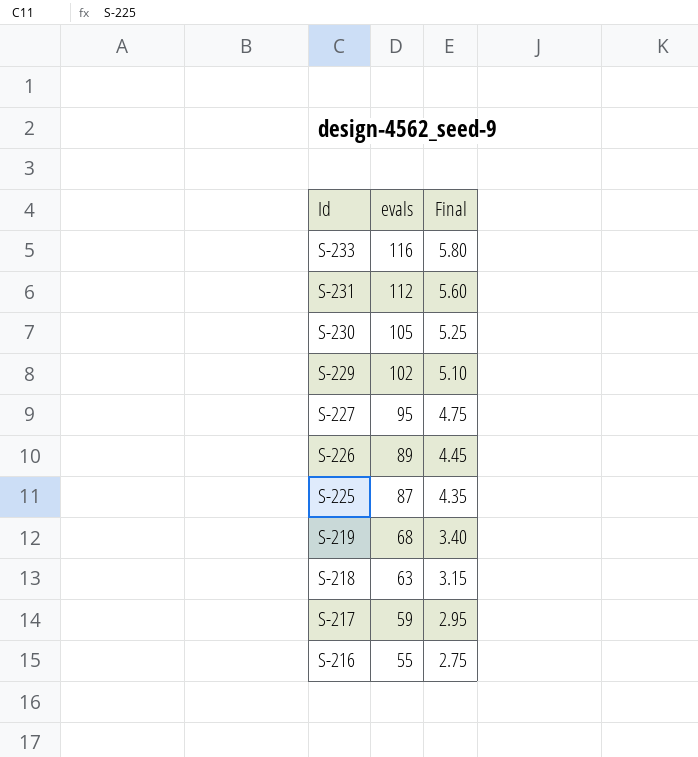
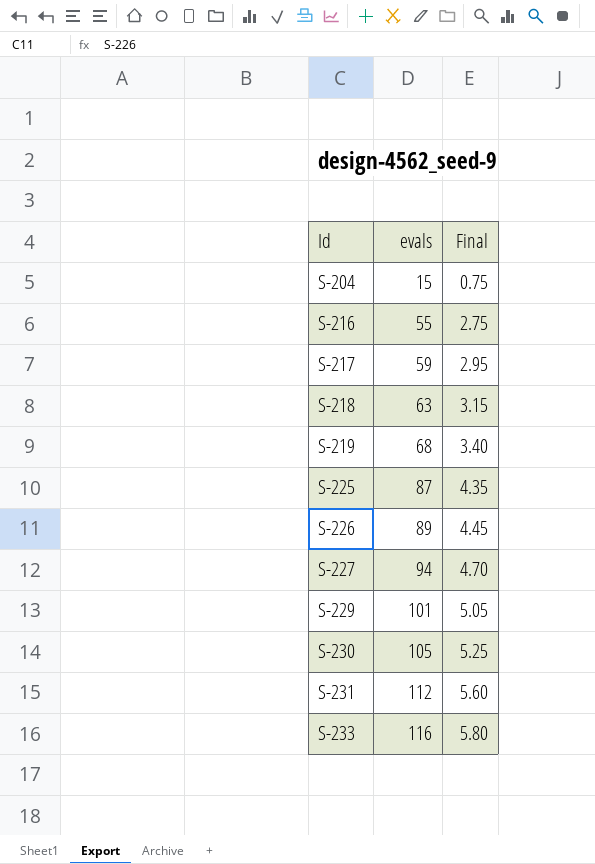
row order: Id descending -> Id ascending
row S-204: none -> 15 | 0.75
S-227 | evals: 95 -> 94
S-227 | Final: 4.75 -> 4.70
S-229 | evals: 102 -> 101
S-229 | Final: 5.10 -> 5.05

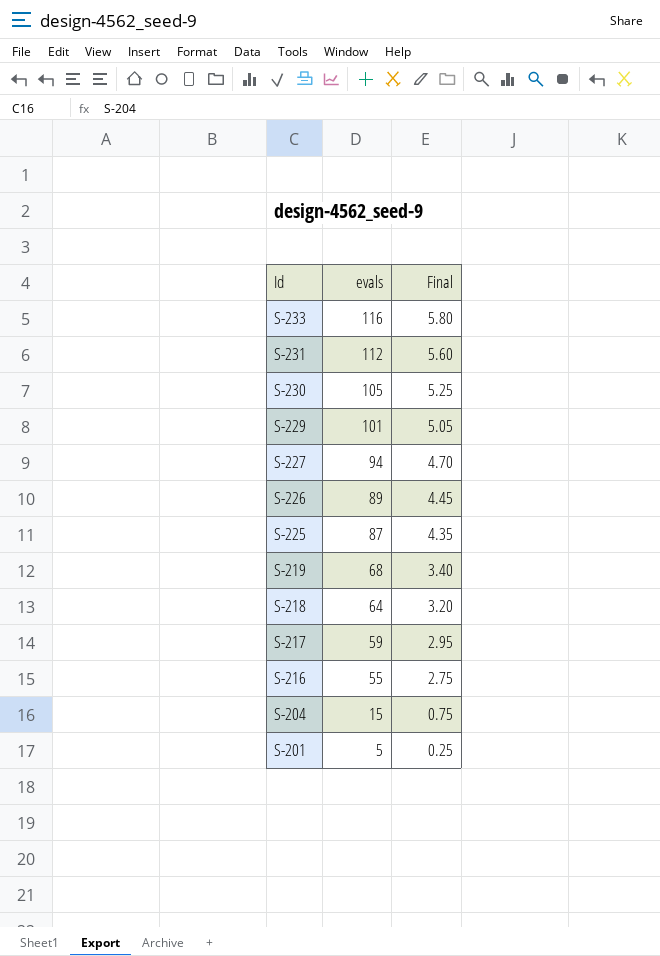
row order: Id ascending -> Id descending
S-218 | evals: 63 -> 64
S-218 | Final: 3.15 -> 3.20
row S-201: none -> 5 | 0.25

